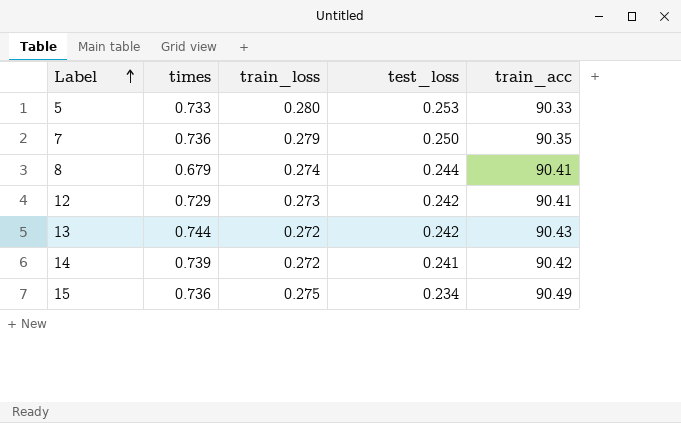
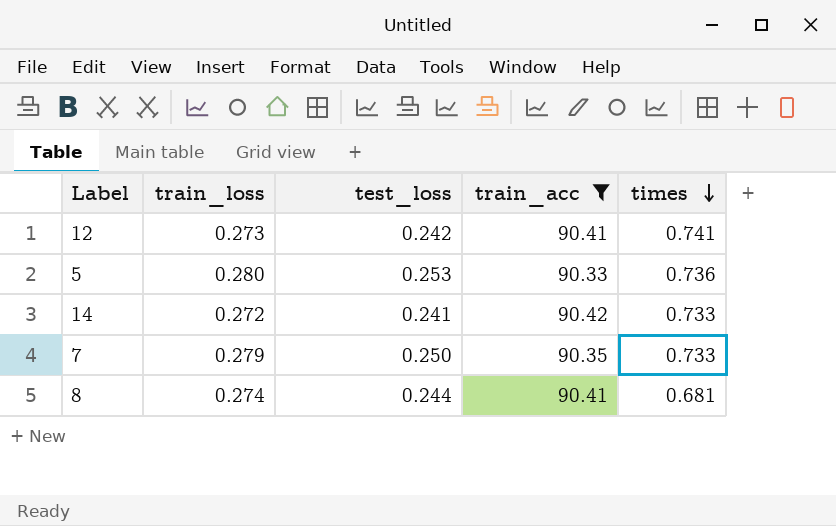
filter: none -> train_acc <= 90.42
row order: Label ascending -> times descending
column times | position: 2 -> 5
12 | times: 0.729 -> 0.741
5 | times: 0.733 -> 0.736
14 | times: 0.739 -> 0.733
7 | times: 0.736 -> 0.733
8 | times: 0.679 -> 0.681

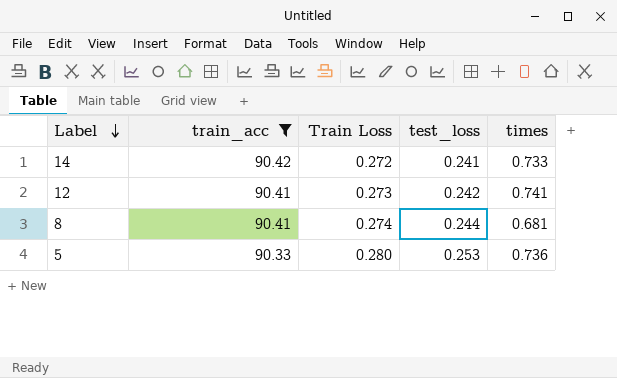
row order: times descending -> Label descending
column train_acc | position: 4 -> 2
column name: train_loss -> Train Loss
row 7: 0.279 | 0.250 | 90.35 | 0.733 -> none

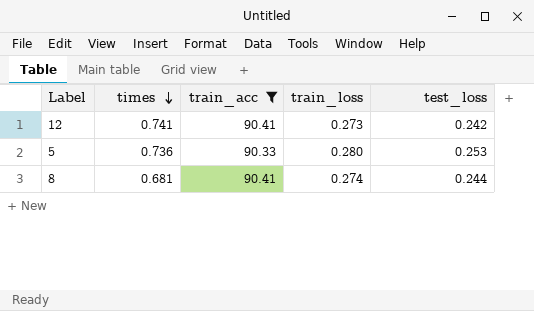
row order: Label descending -> times descending
column times | position: 5 -> 2
column name: Train Loss -> train_loss
row 14: 90.42 | 0.272 | 0.241 | 0.733 -> none

